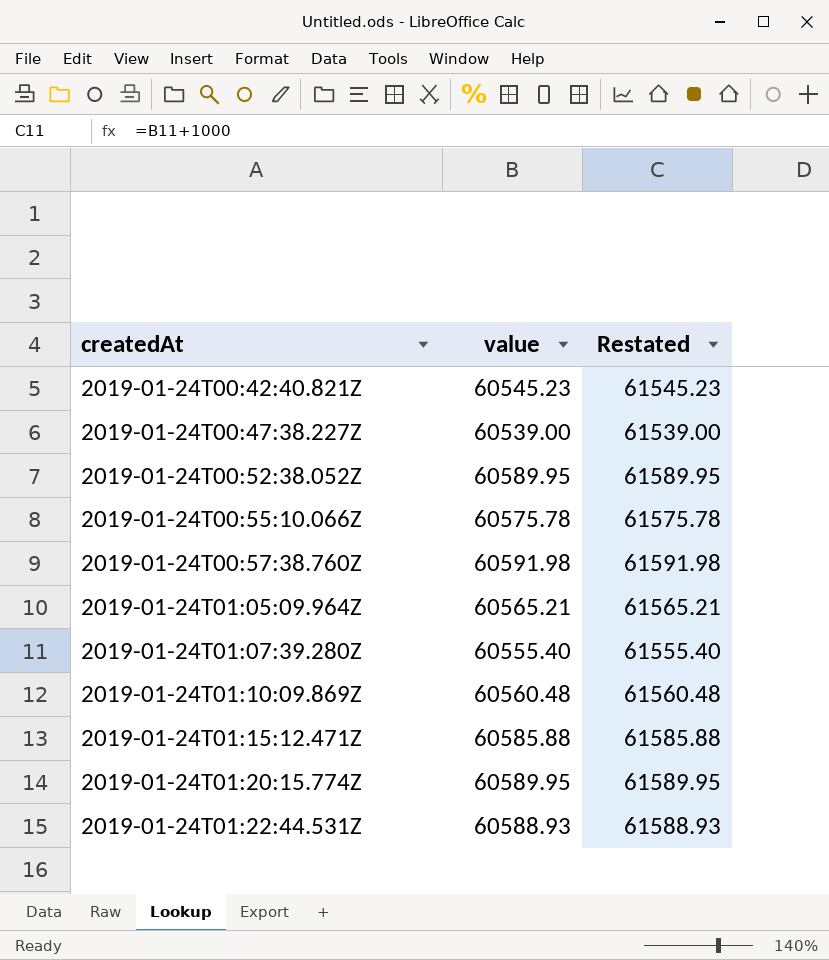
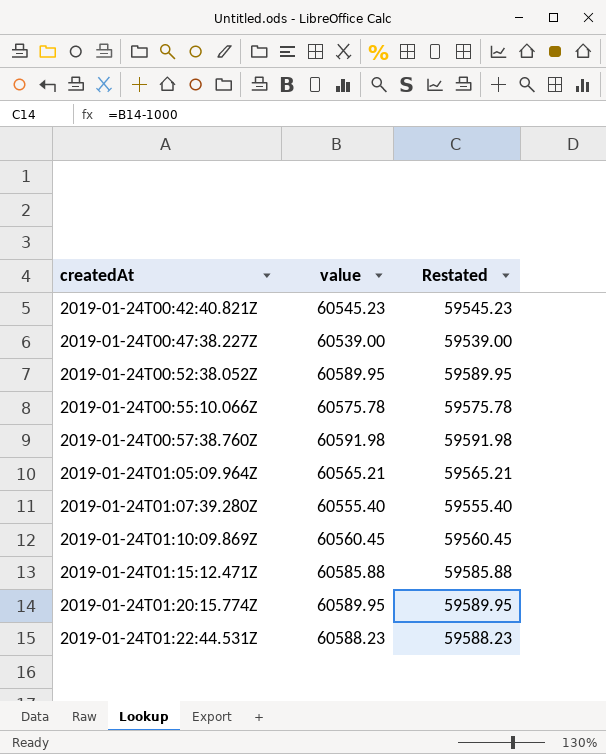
column Restated | formula: [value] + 1000 -> [value] - 1000
2019-01-24T01:10:09.869Z | value: 60560.48 -> 60560.45
2019-01-24T01:22:44.531Z | value: 60588.93 -> 60588.23

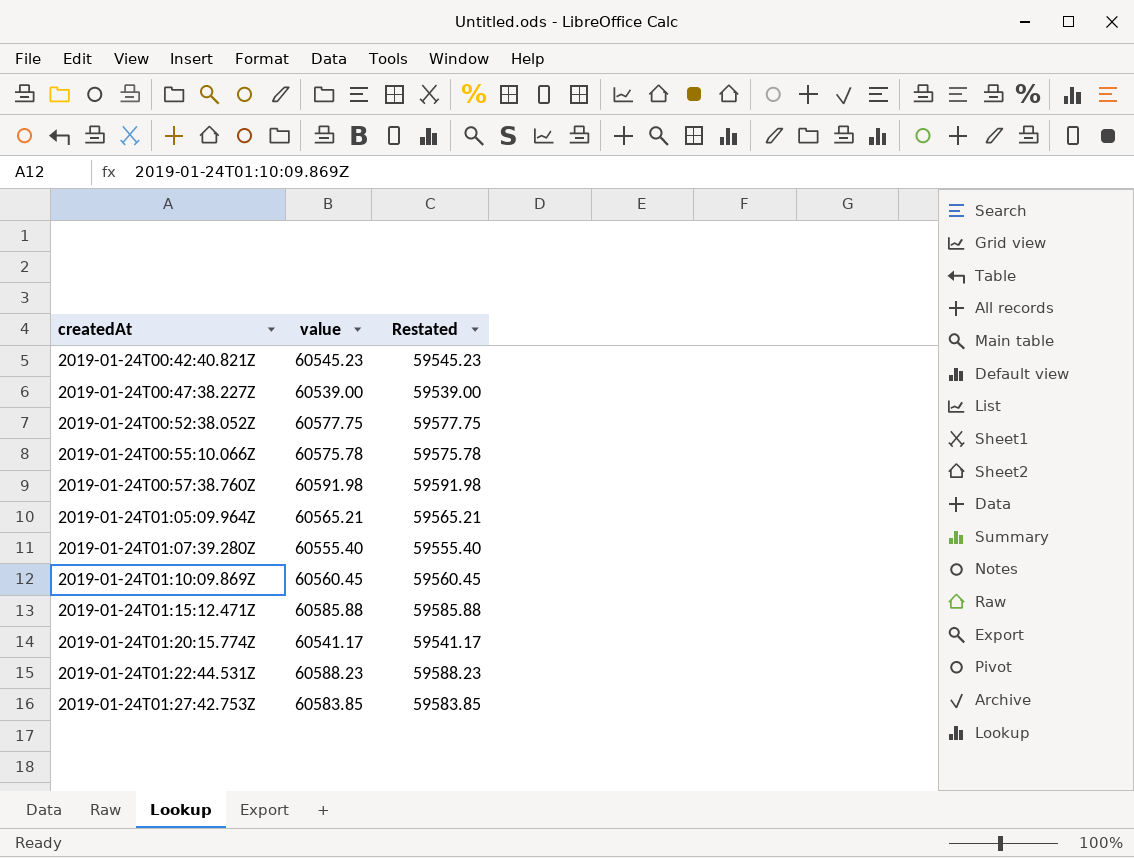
2019-01-24T00:52:38.052Z | value: 60589.95 -> 60577.75
2019-01-24T00:52:38.052Z | Restated: 59589.95 -> 59577.75
2019-01-24T01:20:15.774Z | value: 60589.95 -> 60541.17
2019-01-24T01:20:15.774Z | Restated: 59589.95 -> 59541.17
row 2019-01-24T01:27:42.753Z: none -> 60583.85 | 59583.85

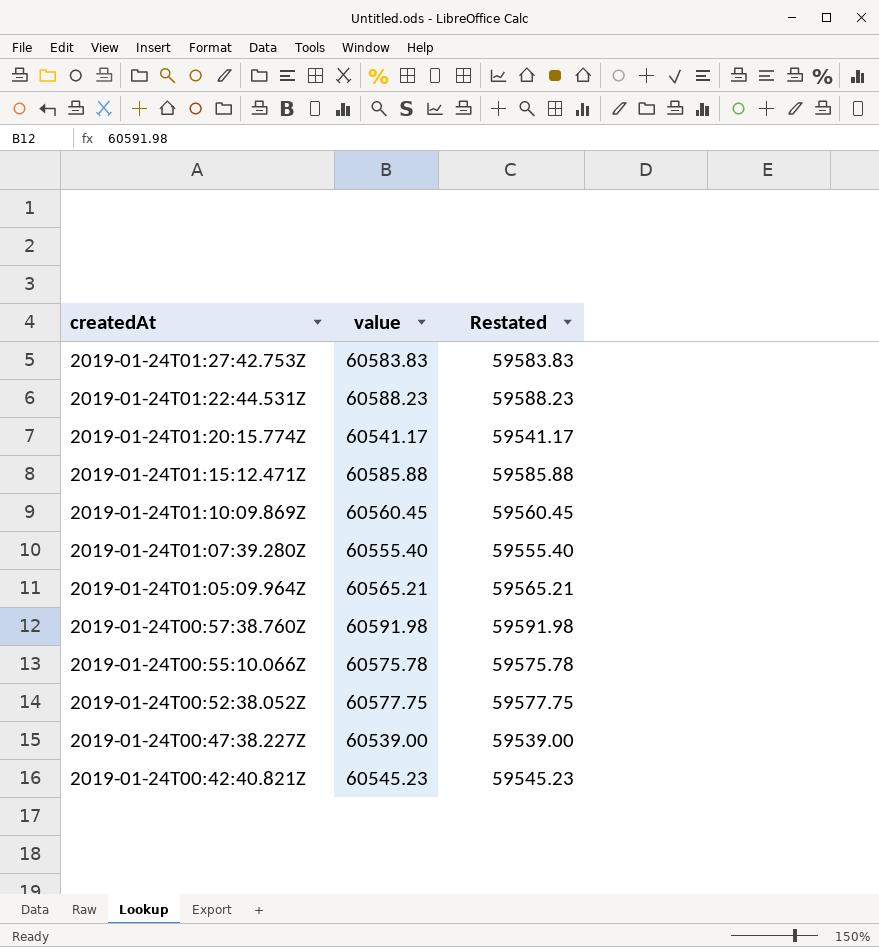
row order: createdAt ascending -> createdAt descending
2019-01-24T01:27:42.753Z | value: 60583.85 -> 60583.83
2019-01-24T01:27:42.753Z | Restated: 59583.85 -> 59583.83

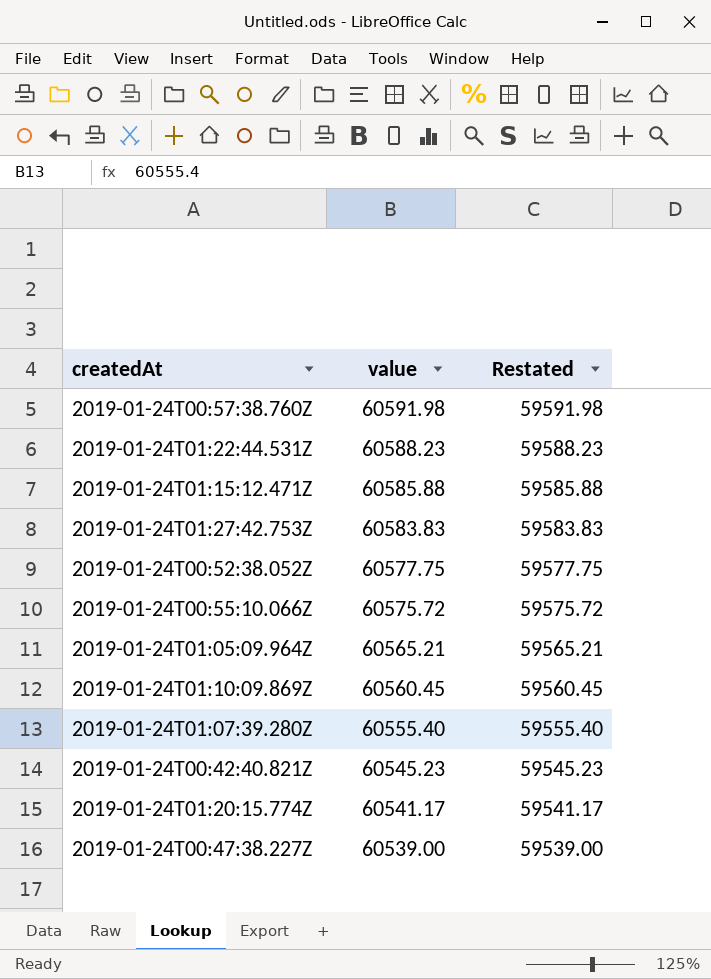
row order: createdAt descending -> value descending
2019-01-24T00:55:10.066Z | value: 60575.78 -> 60575.72
2019-01-24T00:55:10.066Z | Restated: 59575.78 -> 59575.72

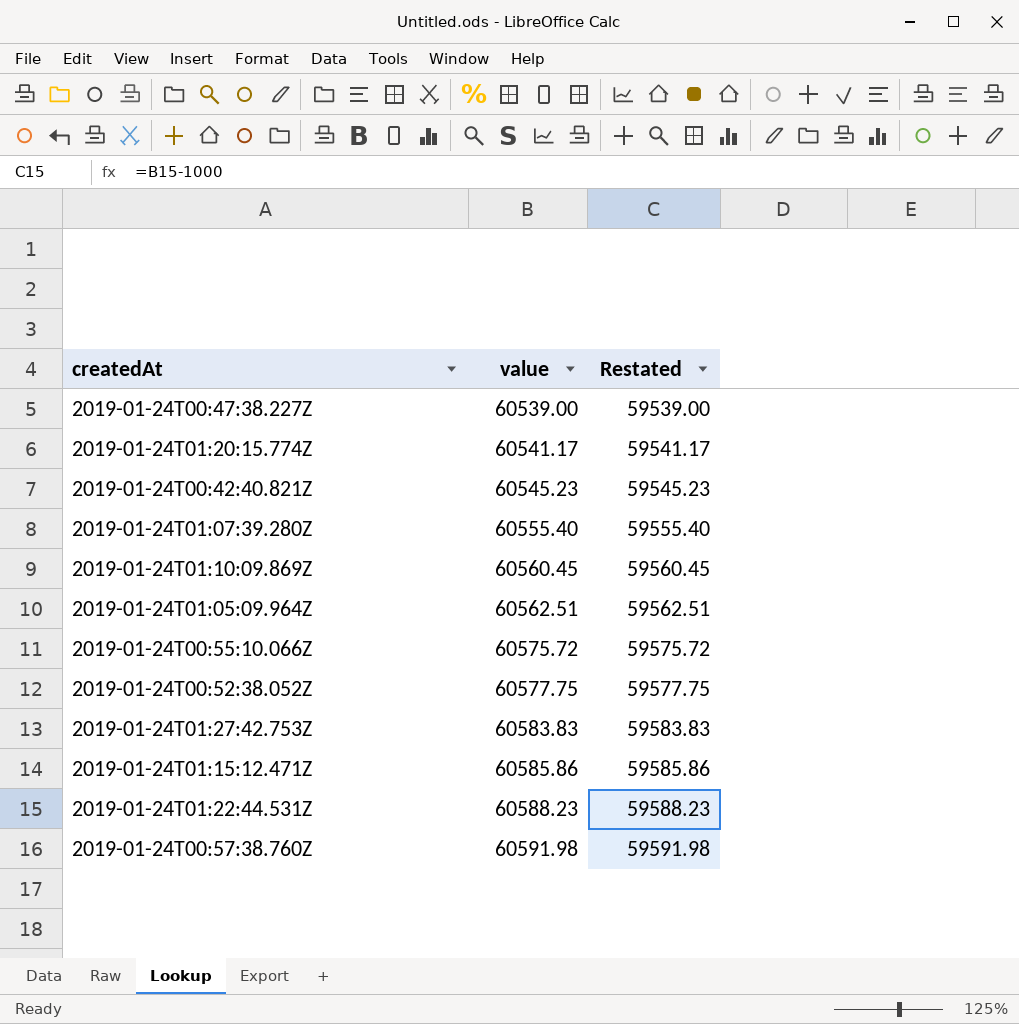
row order: value descending -> value ascending
2019-01-24T01:05:09.964Z | value: 60565.21 -> 60562.51
2019-01-24T01:05:09.964Z | Restated: 59565.21 -> 59562.51
2019-01-24T01:15:12.471Z | value: 60585.88 -> 60585.86
2019-01-24T01:15:12.471Z | Restated: 59585.88 -> 59585.86

